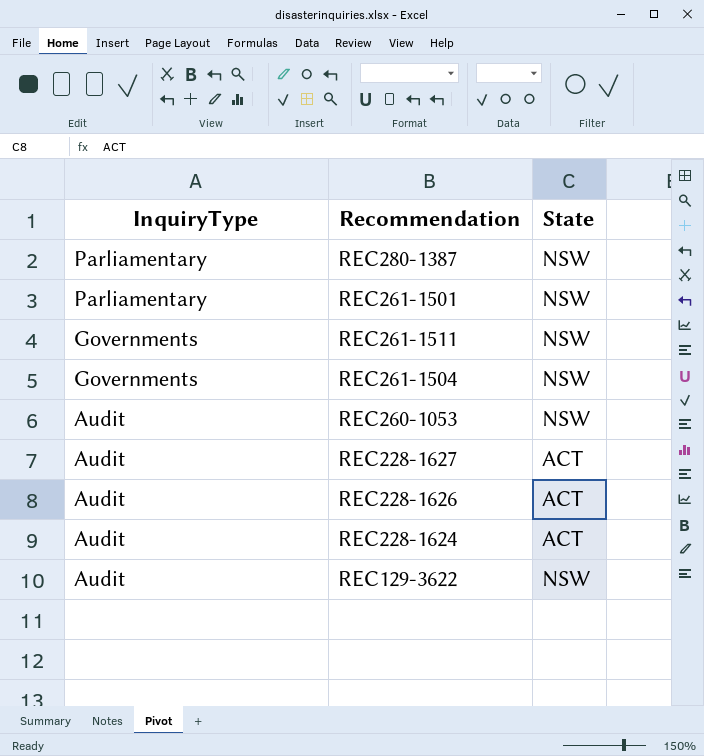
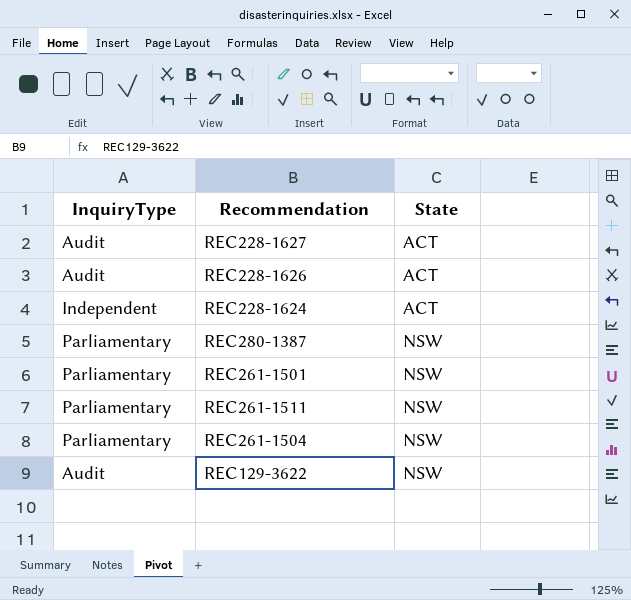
row order: InquiryType descending -> State ascending
row REC260-1053: Audit | NSW -> none
REC228-1624 | InquiryType: Audit -> Independent
REC261-1511 | InquiryType: Governments -> Parliamentary
REC261-1504 | InquiryType: Governments -> Parliamentary

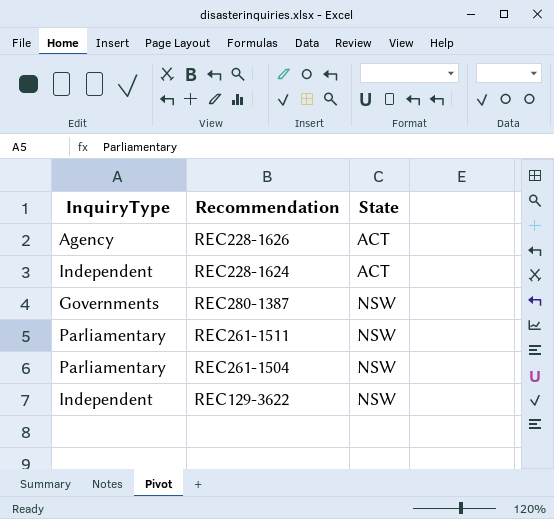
row REC228-1627: Audit | ACT -> none
row REC261-1501: Parliamentary | NSW -> none
REC228-1626 | InquiryType: Audit -> Agency
REC280-1387 | InquiryType: Parliamentary -> Governments
REC129-3622 | InquiryType: Audit -> Independent

